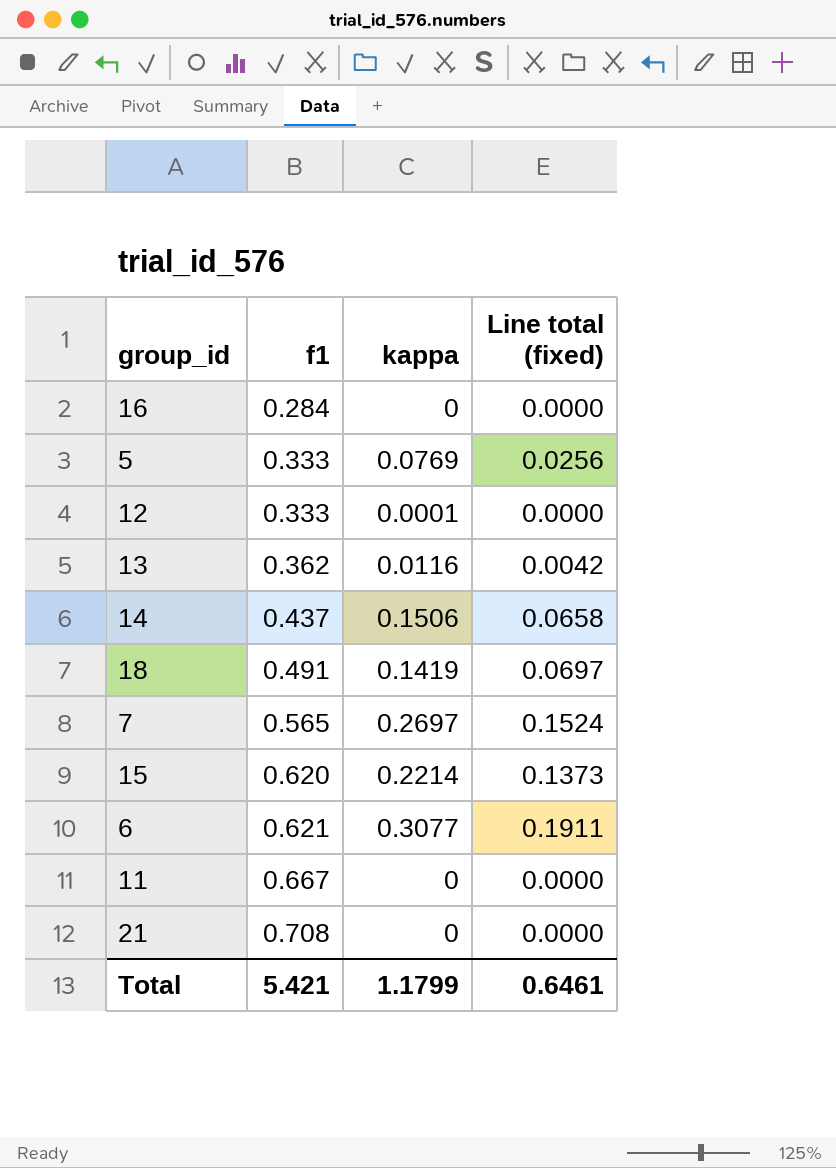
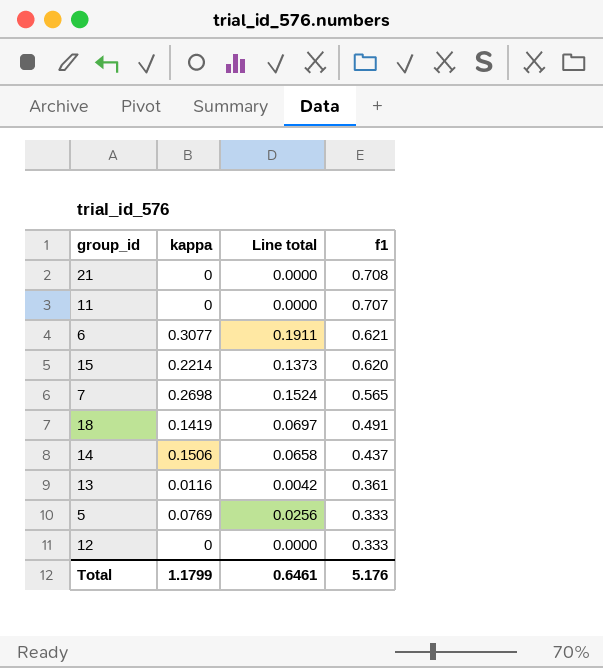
row order: f1 ascending -> f1 descending
column name: Line total (fixed) -> Line total
column f1 | position: 2 -> 4
row 16: 0.284 | 0 | 0.0000 -> none
11 | f1: 0.667 -> 0.707
7 | kappa: 0.2697 -> 0.2698
13 | f1: 0.362 -> 0.361
12 | kappa: 0.0001 -> 0
Total | f1: 5.421 -> 5.176

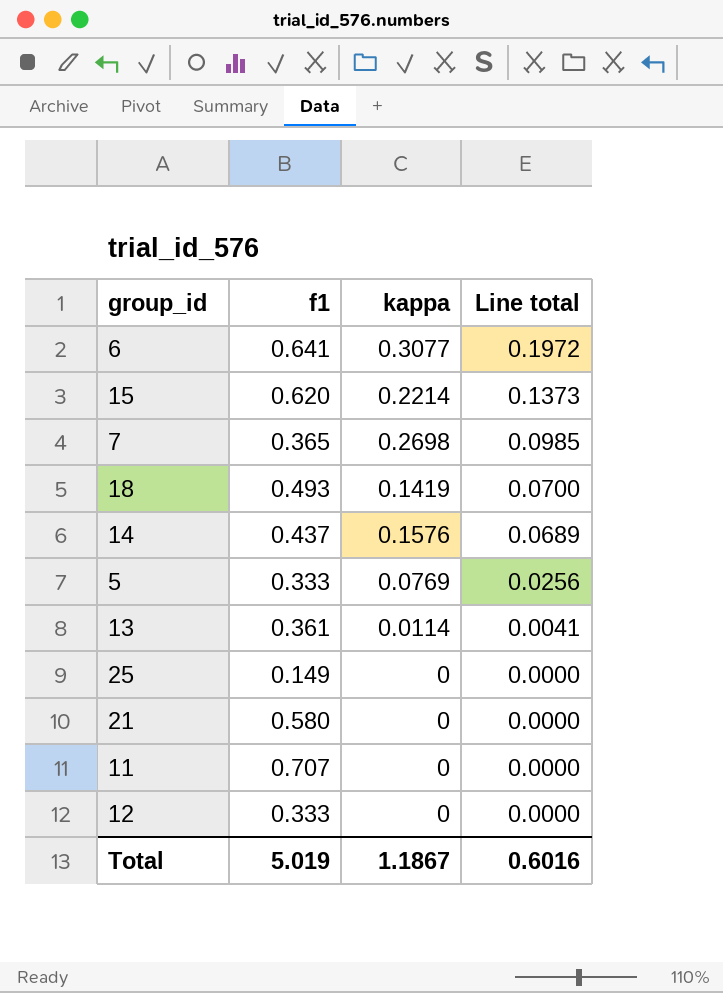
row order: f1 descending -> Line total descending
column f1 | position: 4 -> 2
6 | f1: 0.621 -> 0.641
6 | Line total: 0.1911 -> 0.1972
7 | f1: 0.565 -> 0.365
7 | Line total: 0.1524 -> 0.0985
18 | f1: 0.491 -> 0.493
18 | Line total: 0.0697 -> 0.0700
14 | kappa: 0.1506 -> 0.1576
14 | Line total: 0.0658 -> 0.0689
13 | kappa: 0.0116 -> 0.0114
13 | Line total: 0.0042 -> 0.0041
row 25: none -> 0.149 | 0 | 0.0000
21 | f1: 0.708 -> 0.580
Total | f1: 5.176 -> 5.019
Total | kappa: 1.1799 -> 1.1867
Total | Line total: 0.6461 -> 0.6016

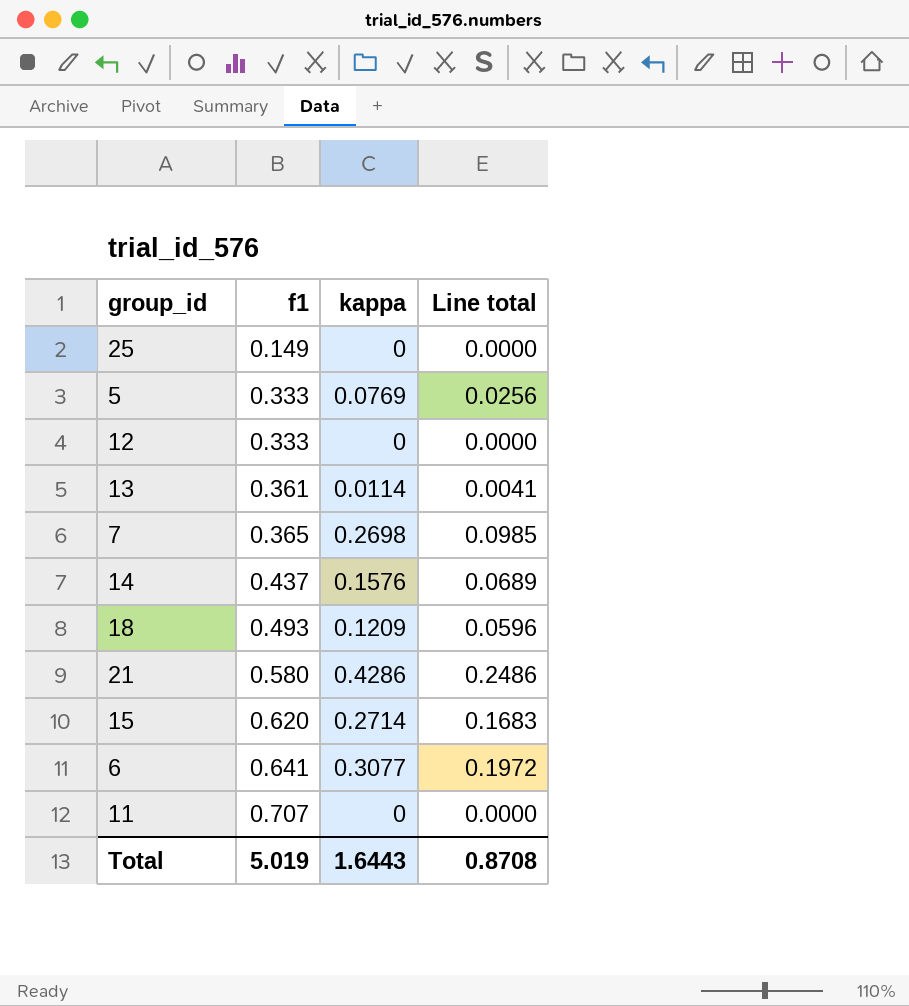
row order: Line total descending -> f1 ascending
18 | kappa: 0.1419 -> 0.1209
18 | Line total: 0.0700 -> 0.0596
21 | kappa: 0 -> 0.4286
21 | Line total: 0.0000 -> 0.2486
15 | kappa: 0.2214 -> 0.2714
15 | Line total: 0.1373 -> 0.1683
Total | kappa: 1.1867 -> 1.6443
Total | Line total: 0.6016 -> 0.8708

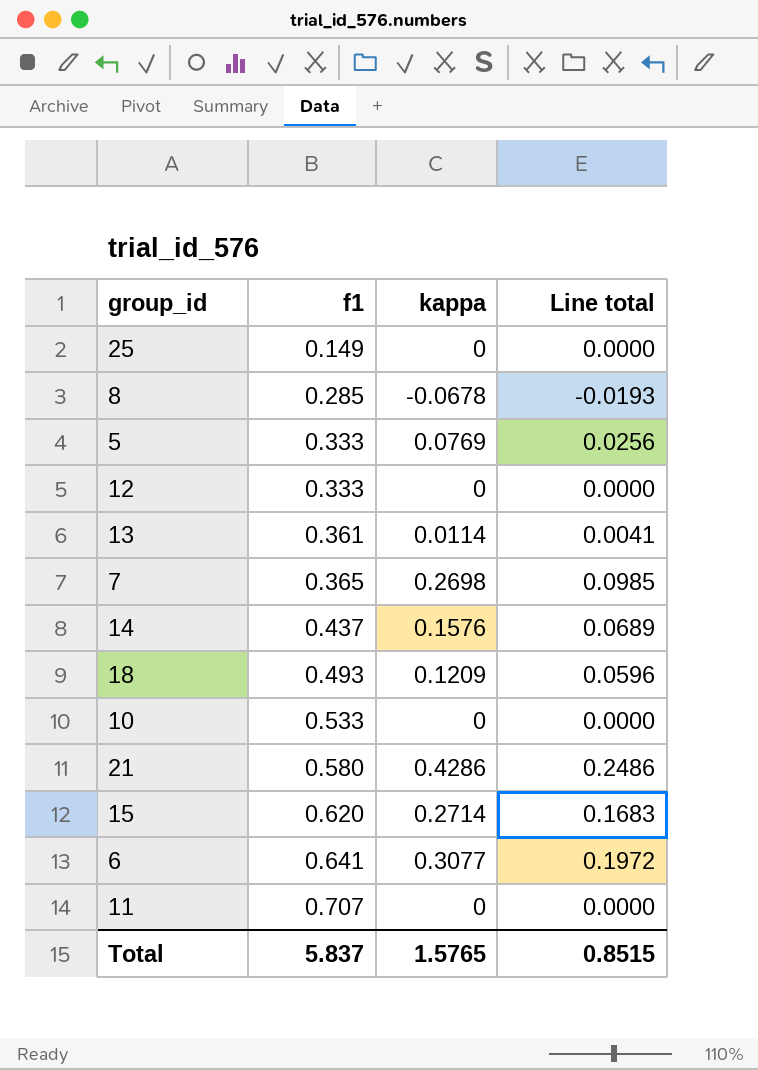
row 8: none -> 0.285 | -0.0678 | -0.0193
row 10: none -> 0.533 | 0 | 0.0000
Total | f1: 5.019 -> 5.837
Total | kappa: 1.6443 -> 1.5765
Total | Line total: 0.8708 -> 0.8515

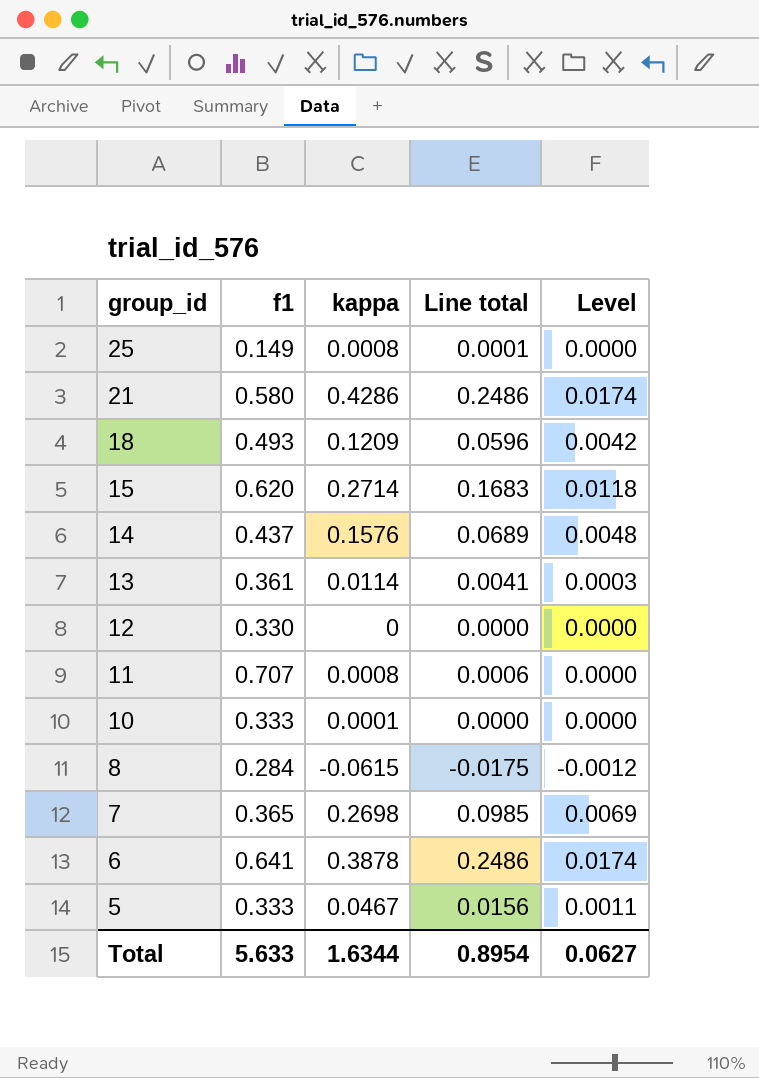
row order: f1 ascending -> group_id descending
column Level | formula: none -> [Line total] * 0.07
25 | kappa: 0 -> 0.0008
25 | Line total: 0.0000 -> 0.0001
12 | f1: 0.333 -> 0.330
11 | kappa: 0 -> 0.0008
11 | Line total: 0.0000 -> 0.0006
10 | f1: 0.533 -> 0.333
10 | kappa: 0 -> 0.0001
8 | f1: 0.285 -> 0.284
8 | kappa: -0.0678 -> -0.0615
8 | Line total: -0.0193 -> -0.0175
6 | kappa: 0.3077 -> 0.3878
6 | Line total: 0.1972 -> 0.2486
5 | kappa: 0.0769 -> 0.0467
5 | Line total: 0.0256 -> 0.0156
Total | f1: 5.837 -> 5.633
Total | kappa: 1.5765 -> 1.6344
Total | Line total: 0.8515 -> 0.8954

